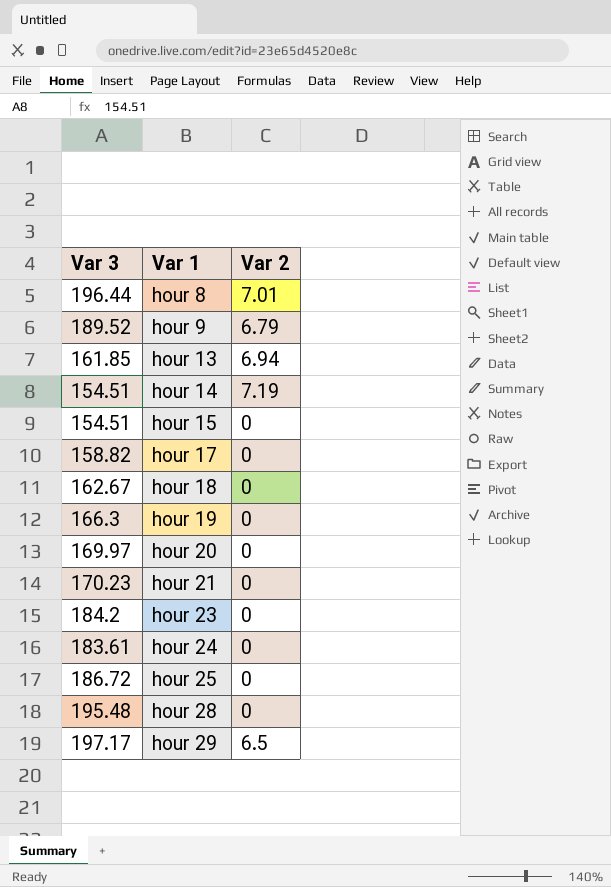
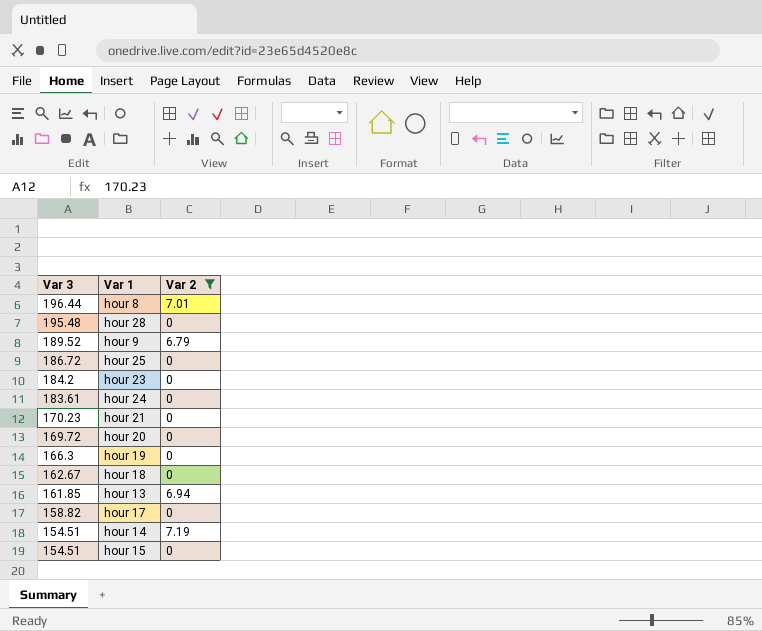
filter: none -> Var 2 != 6.5
row order: Var 1 ascending -> Var 3 descending
hour 20 | Var 3: 169.97 -> 169.72

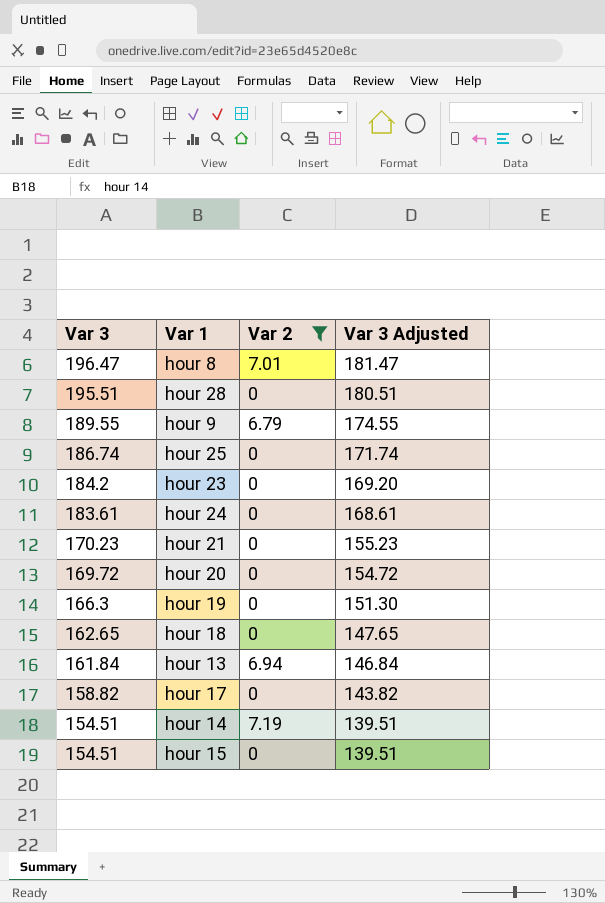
column Var 3 Adjusted | formula: none -> [Var 3] - 15
hour 8 | Var 3: 196.44 -> 196.47
hour 28 | Var 3: 195.48 -> 195.51
hour 9 | Var 3: 189.52 -> 189.55
hour 25 | Var 3: 186.72 -> 186.74
hour 18 | Var 3: 162.67 -> 162.65
hour 13 | Var 3: 161.85 -> 161.84

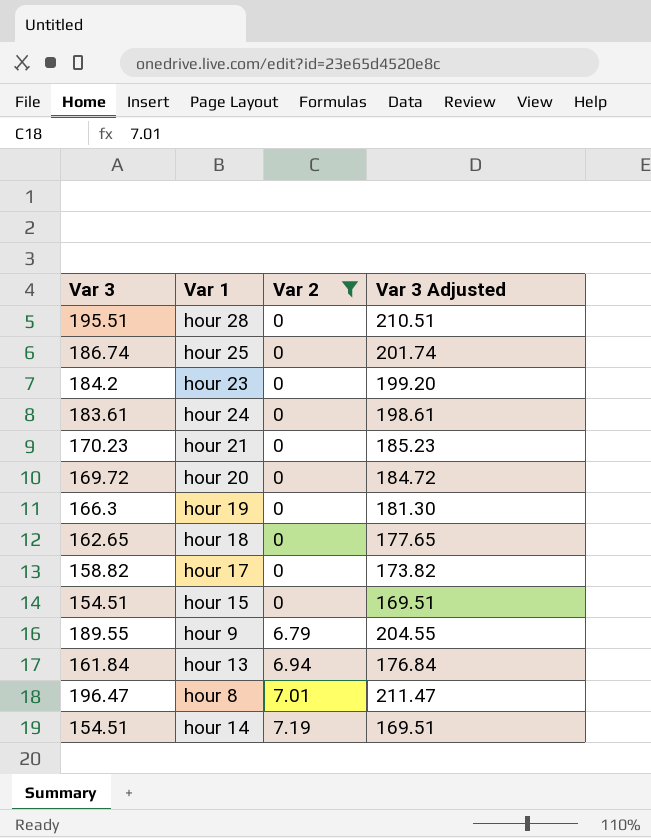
row order: Var 3 descending -> Var 2 ascending
column Var 3 Adjusted | formula: [Var 3] - 15 -> [Var 3] + 15

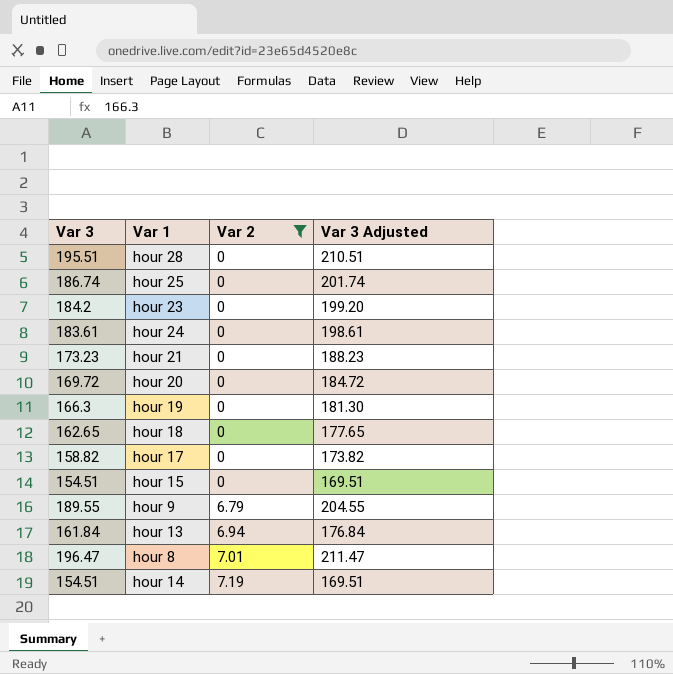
hour 21 | Var 3: 170.23 -> 173.23
hour 21 | Var 3 Adjusted: 185.23 -> 188.23

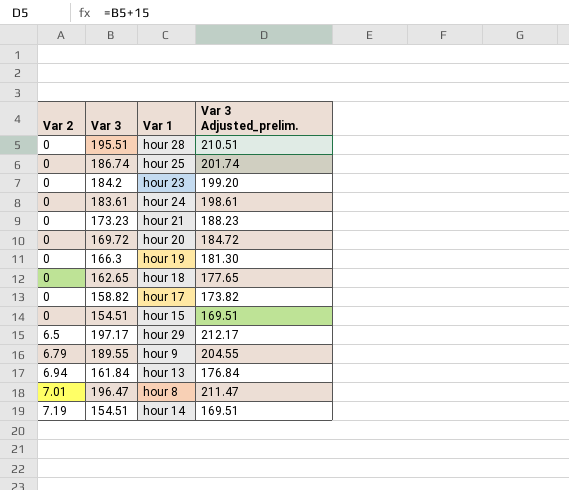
filter: Var 2 != 6.5 -> none
column Var 2 | position: 3 -> 1
column name: Var 3 Adjusted -> Var 3 Adjusted_prelim.

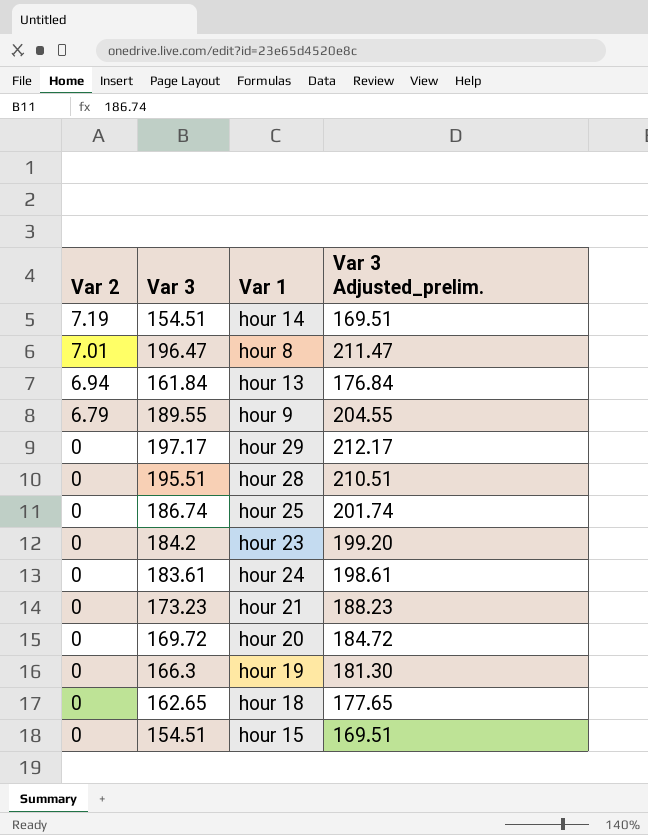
row order: Var 2 ascending -> Var 2 descending
row hour 17: 0 | 158.82 | 173.82 -> none
hour 29 | Var 2: 6.5 -> 0

